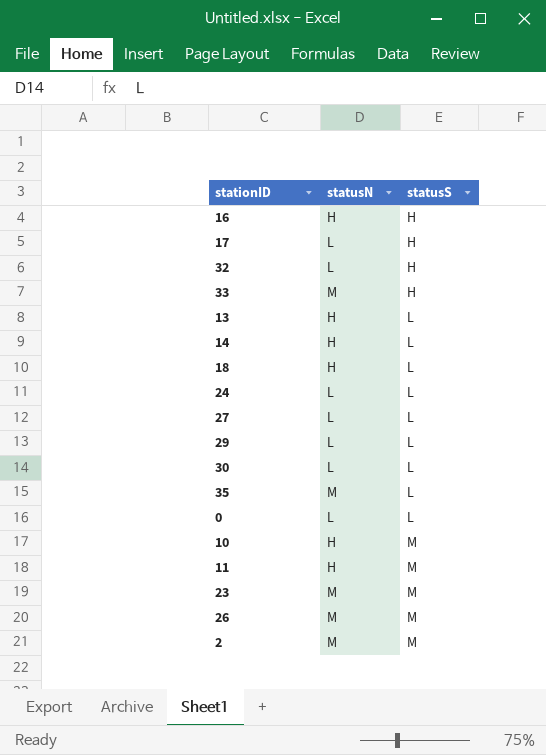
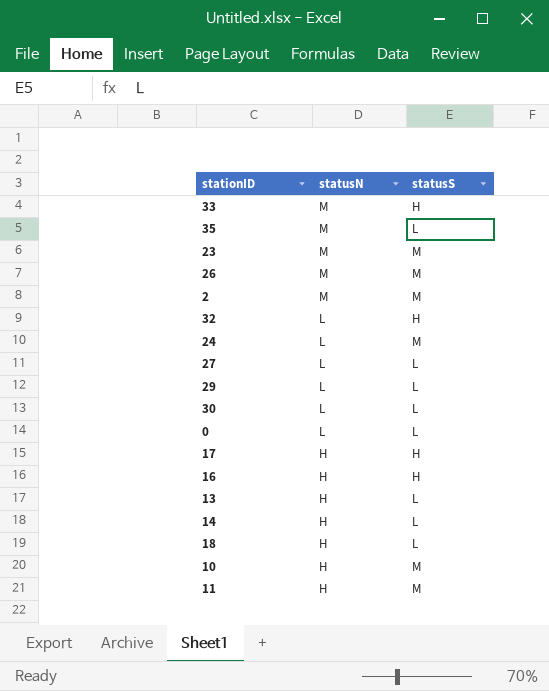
row order: statusS ascending -> statusN descending
24 | statusS: L -> M
17 | statusN: L -> H

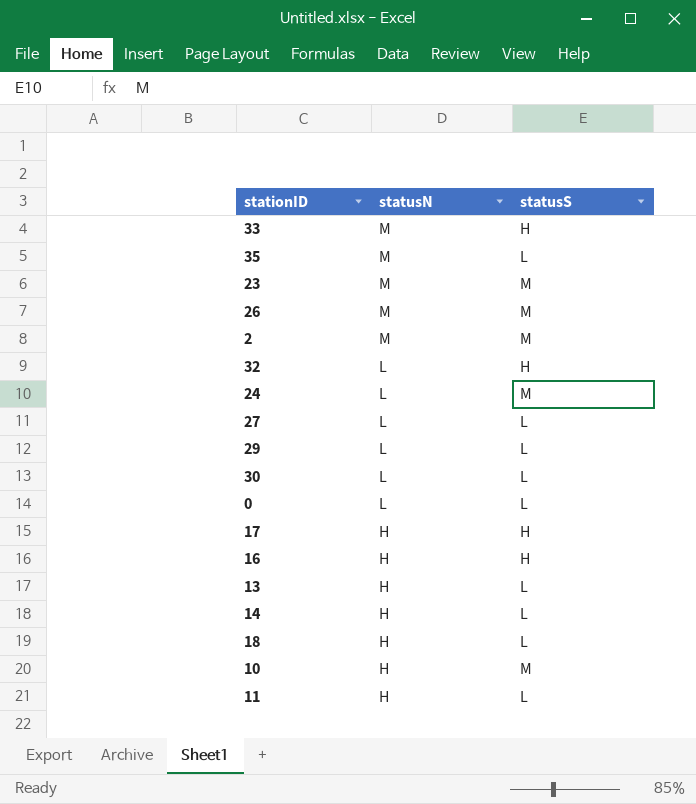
11 | statusS: M -> L

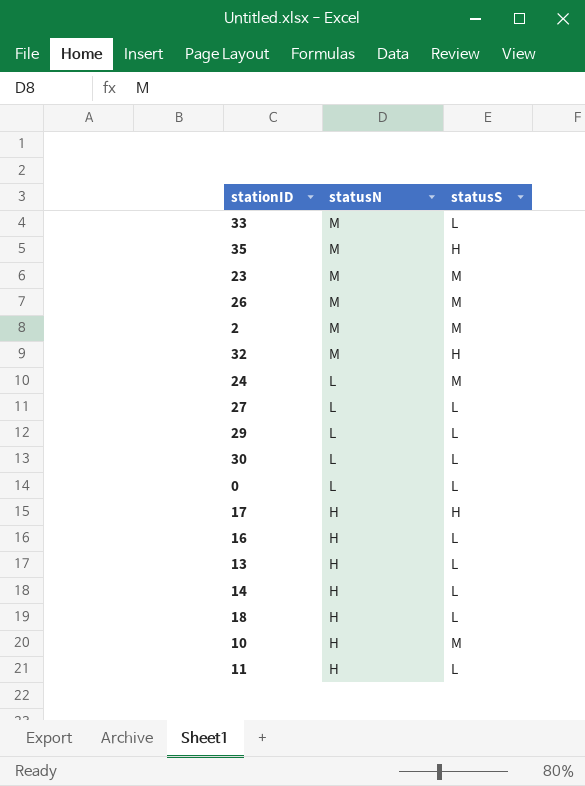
33 | statusS: H -> L
35 | statusS: L -> H
32 | statusN: L -> M
16 | statusS: H -> L

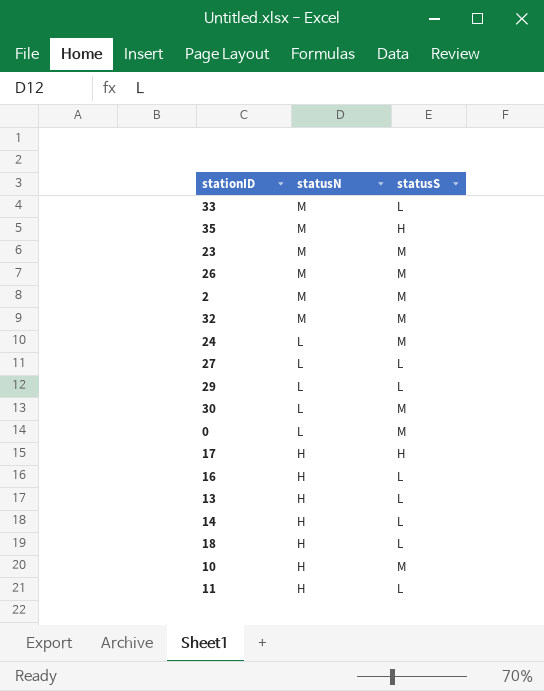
32 | statusS: H -> M
30 | statusS: L -> M
0 | statusS: L -> M

